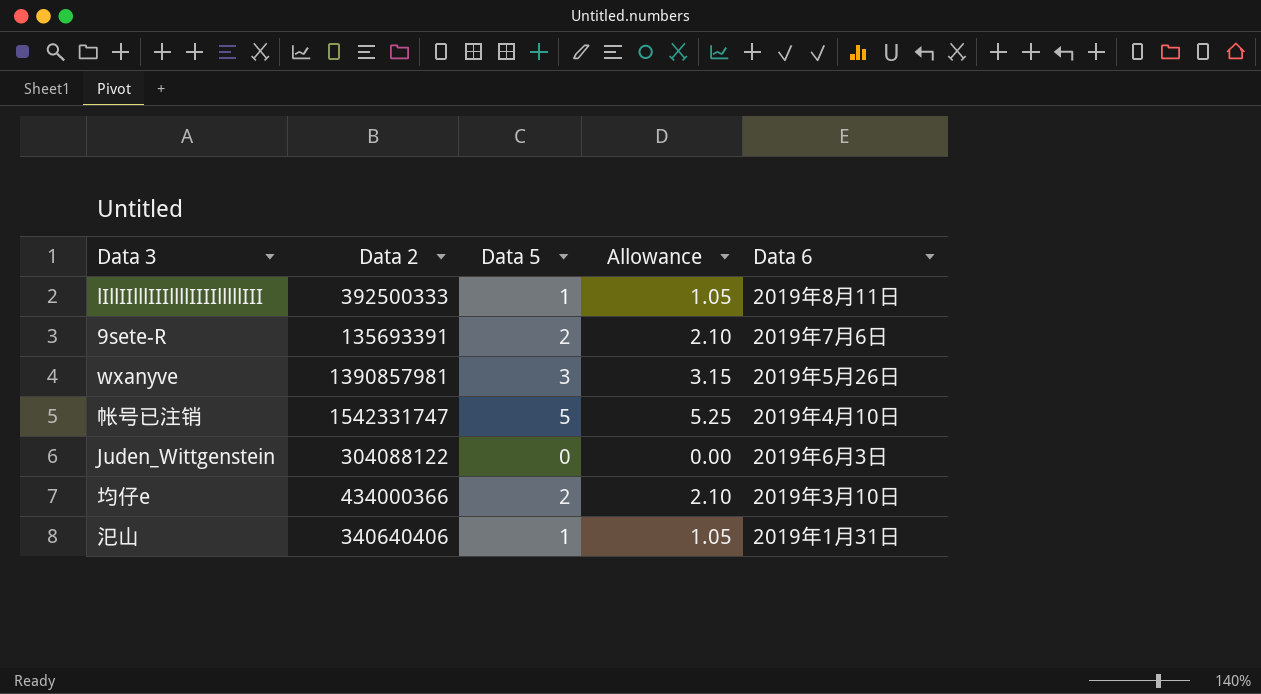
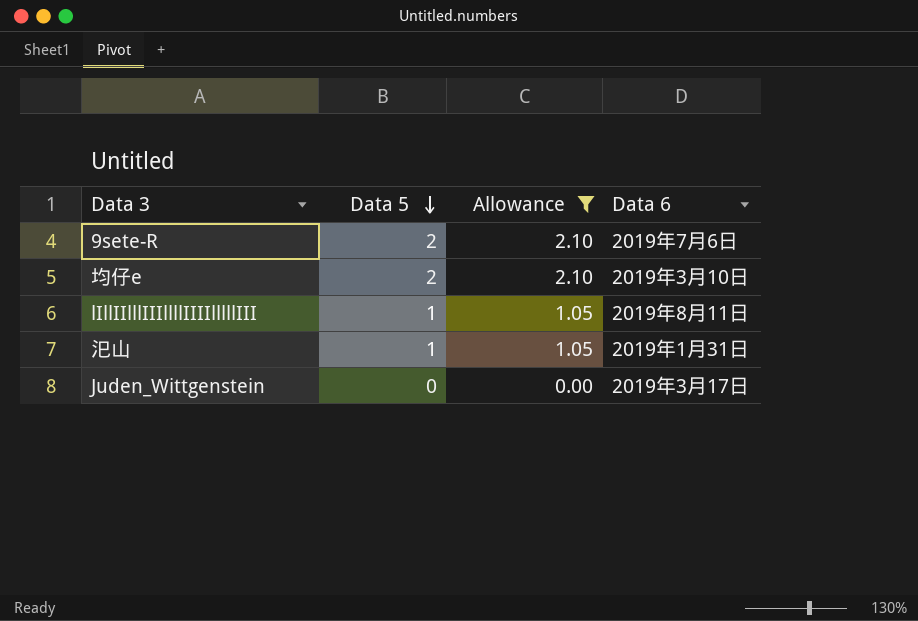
filter: none -> Allowance <= 2.10
row order: none -> Data 5 descending
column Data 2 | position: 2 -> none
Juden_Wittgenstein | Data 6: 2019年6月3日 -> 2019年3月17日

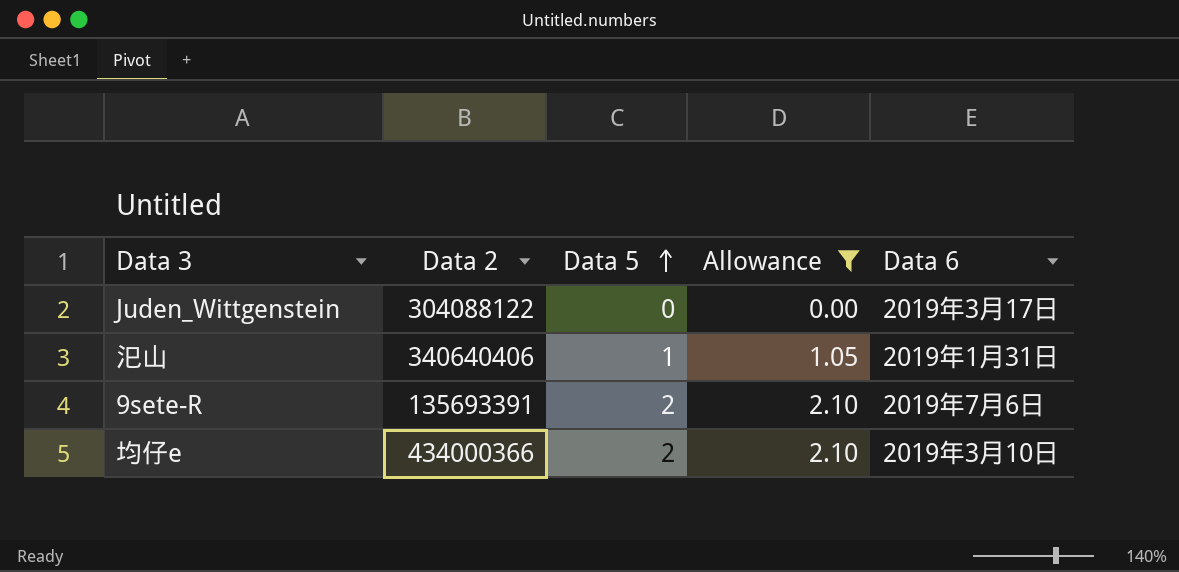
row order: Data 5 descending -> Data 5 ascending
column Data 2 | position: none -> 2
row lIllIIlllIIIllllIIIIlllllIII: 1 | 1.05 | 2019年8月11日 -> none

